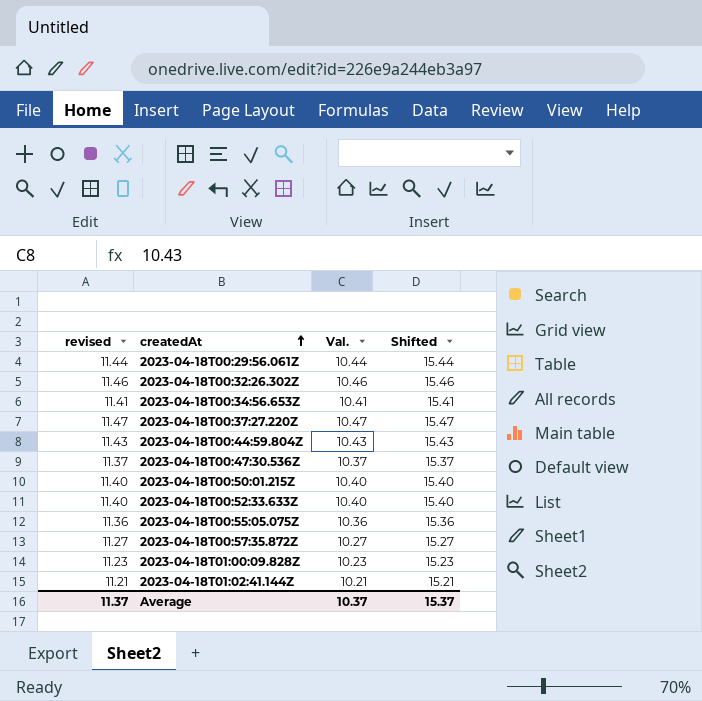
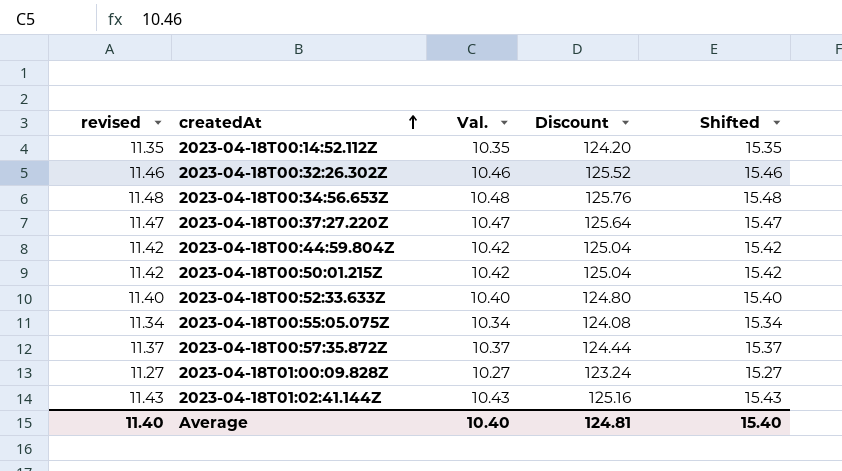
column Discount | formula: none -> [Val.] * 12
row 2023-04-18T00:29:56.061Z: 11.44 | 10.44 | 15.44 -> none
row 2023-04-18T00:47:30.536Z: 11.37 | 10.37 | 15.37 -> none
row 2023-04-18T00:14:52.112Z: none -> 11.35 | 10.35 | 124.20 | 15.35
2023-04-18T00:34:56.653Z | revised: 11.41 -> 11.48
2023-04-18T00:34:56.653Z | Val.: 10.41 -> 10.48
2023-04-18T00:34:56.653Z | Shifted: 15.41 -> 15.48
2023-04-18T00:44:59.804Z | revised: 11.43 -> 11.42
2023-04-18T00:44:59.804Z | Val.: 10.43 -> 10.42
2023-04-18T00:44:59.804Z | Shifted: 15.43 -> 15.42
2023-04-18T00:50:01.215Z | revised: 11.40 -> 11.42
2023-04-18T00:50:01.215Z | Val.: 10.40 -> 10.42
2023-04-18T00:50:01.215Z | Shifted: 15.40 -> 15.42
2023-04-18T00:55:05.075Z | revised: 11.36 -> 11.34
2023-04-18T00:55:05.075Z | Val.: 10.36 -> 10.34
2023-04-18T00:55:05.075Z | Shifted: 15.36 -> 15.34
2023-04-18T00:57:35.872Z | revised: 11.27 -> 11.37
2023-04-18T00:57:35.872Z | Val.: 10.27 -> 10.37
2023-04-18T00:57:35.872Z | Shifted: 15.27 -> 15.37
2023-04-18T01:00:09.828Z | revised: 11.23 -> 11.27
2023-04-18T01:00:09.828Z | Val.: 10.23 -> 10.27
2023-04-18T01:00:09.828Z | Shifted: 15.23 -> 15.27
2023-04-18T01:02:41.144Z | revised: 11.21 -> 11.43
2023-04-18T01:02:41.144Z | Val.: 10.21 -> 10.43
2023-04-18T01:02:41.144Z | Shifted: 15.21 -> 15.43
Average | revised: 11.37 -> 11.40
Average | Val.: 10.37 -> 10.40
Average | Shifted: 15.37 -> 15.40

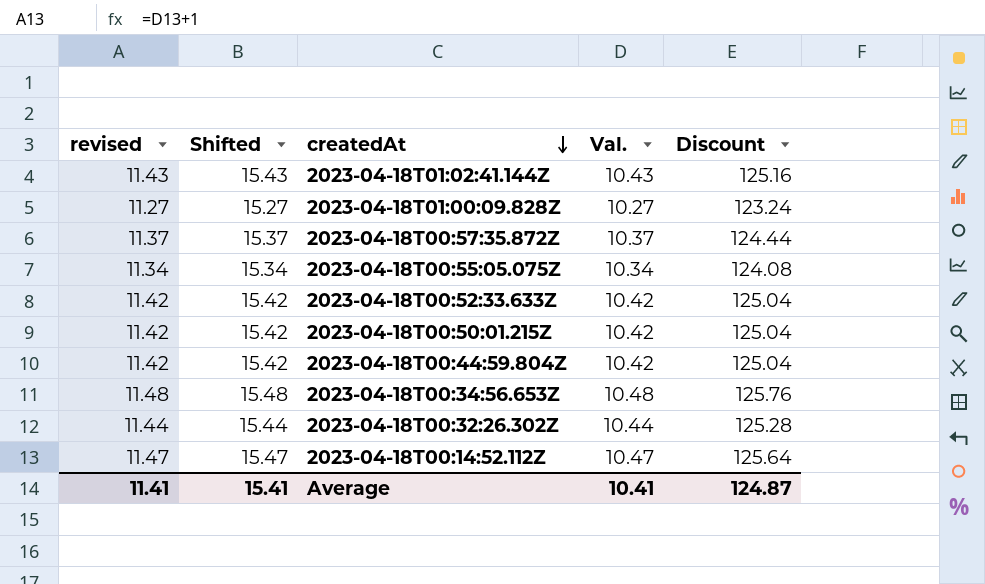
row order: createdAt ascending -> createdAt descending
column Shifted | position: 5 -> 2
row 2023-04-18T00:37:27.220Z: 11.47 | 10.47 | 125.64 | 15.47 -> none
2023-04-18T00:52:33.633Z | revised: 11.40 -> 11.42
2023-04-18T00:52:33.633Z | Shifted: 15.40 -> 15.42
2023-04-18T00:52:33.633Z | Val.: 10.40 -> 10.42
2023-04-18T00:52:33.633Z | Discount: 124.80 -> 125.04
2023-04-18T00:32:26.302Z | revised: 11.46 -> 11.44
2023-04-18T00:32:26.302Z | Shifted: 15.46 -> 15.44
2023-04-18T00:32:26.302Z | Val.: 10.46 -> 10.44
2023-04-18T00:32:26.302Z | Discount: 125.52 -> 125.28
2023-04-18T00:14:52.112Z | revised: 11.35 -> 11.47
2023-04-18T00:14:52.112Z | Shifted: 15.35 -> 15.47
2023-04-18T00:14:52.112Z | Val.: 10.35 -> 10.47
2023-04-18T00:14:52.112Z | Discount: 124.20 -> 125.64
Average | revised: 11.40 -> 11.41
Average | Shifted: 15.40 -> 15.41
Average | Val.: 10.40 -> 10.41
Average | Discount: 124.81 -> 124.87

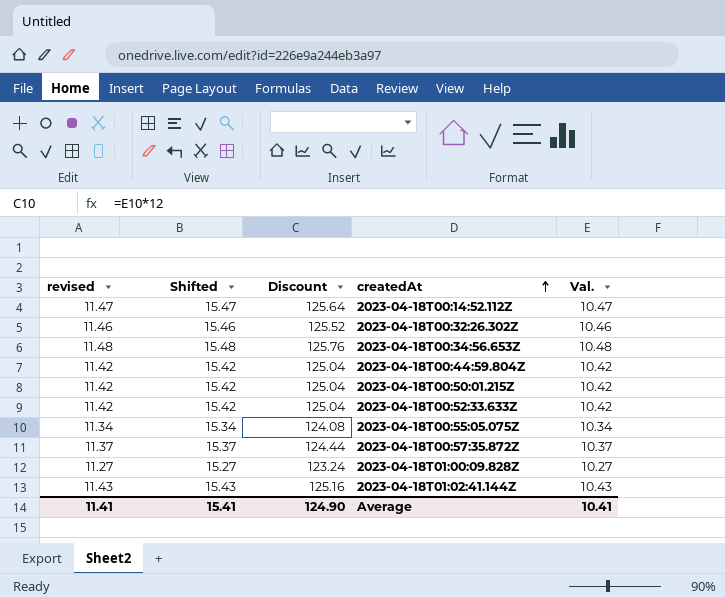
row order: createdAt descending -> createdAt ascending
column Discount | position: 5 -> 3
2023-04-18T00:32:26.302Z | revised: 11.44 -> 11.46
2023-04-18T00:32:26.302Z | Shifted: 15.44 -> 15.46
2023-04-18T00:32:26.302Z | Discount: 125.28 -> 125.52
2023-04-18T00:32:26.302Z | Val.: 10.44 -> 10.46
Average | Discount: 124.87 -> 124.90

